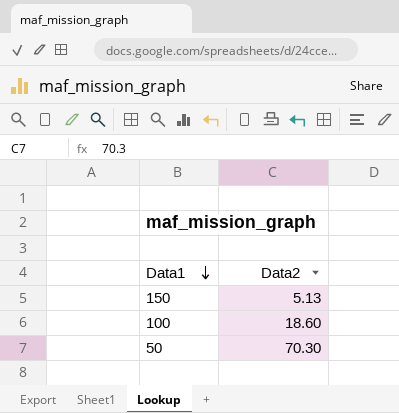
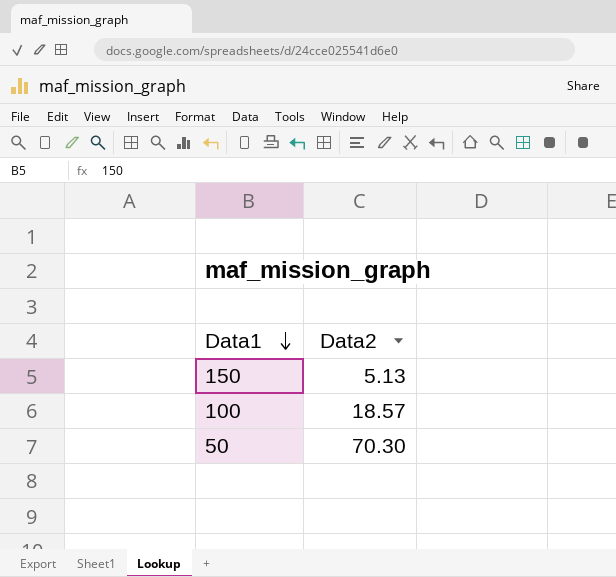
100 | Data2: 18.60 -> 18.57

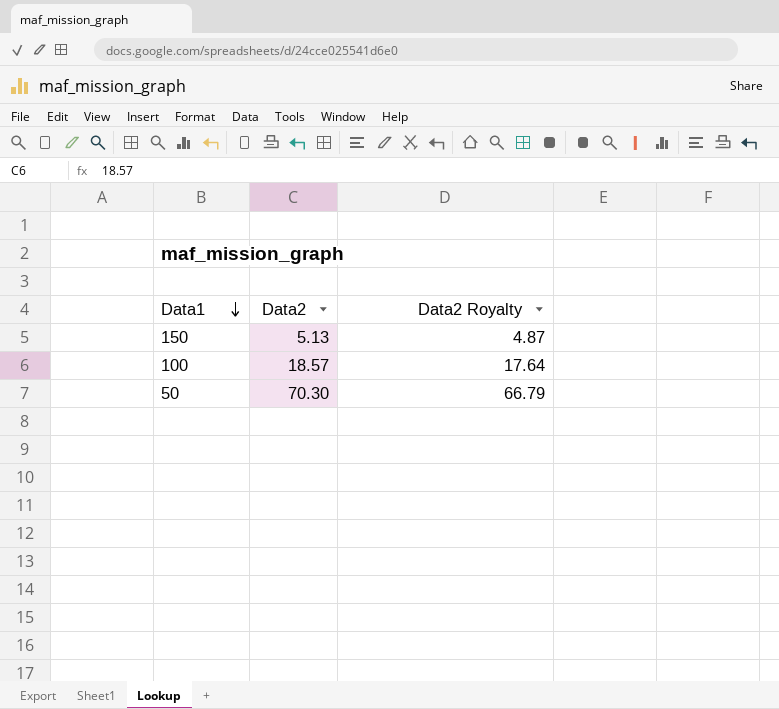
column Data2 Royalty | formula: none -> [Data2] * 0.95

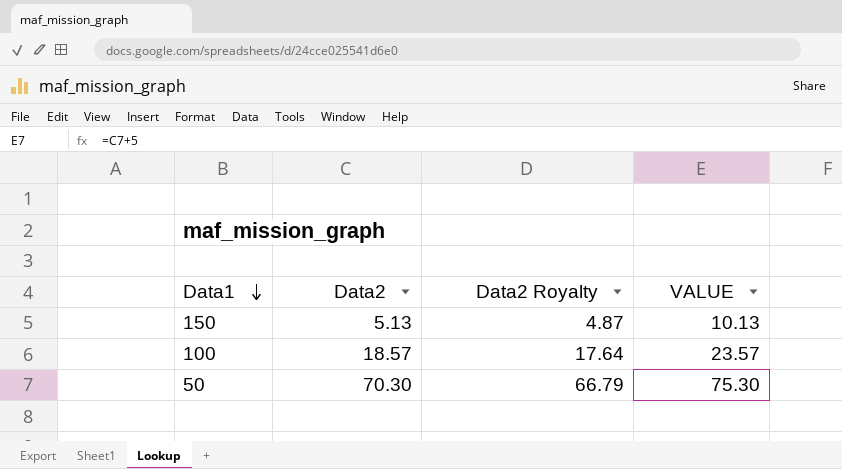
column VALUE | formula: none -> [Data2] + 5

